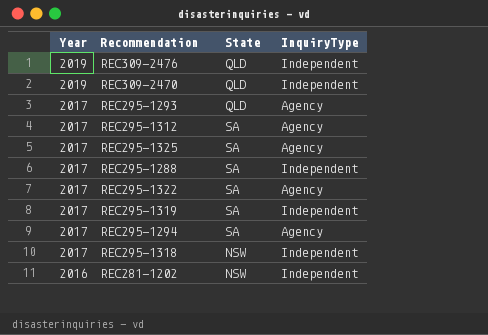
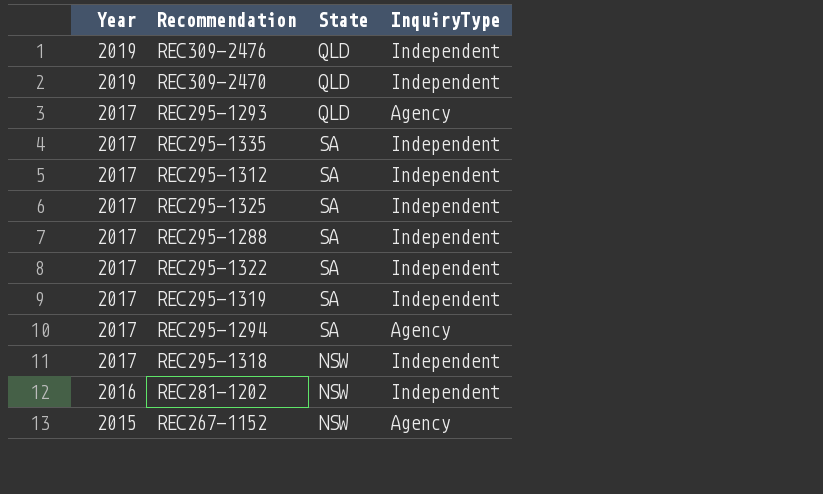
row REC295-1335: none -> 2017 | SA | Independent
REC295-1312 | InquiryType: Agency -> Independent
REC295-1325 | InquiryType: Agency -> Independent
REC295-1322 | InquiryType: Agency -> Independent
row REC267-1152: none -> 2015 | NSW | Agency

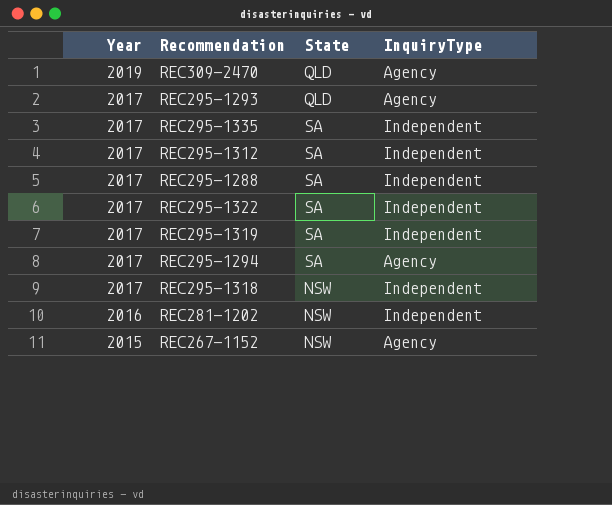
row REC309-2476: 2019 | QLD | Independent -> none
row REC295-1325: 2017 | SA | Independent -> none
REC309-2470 | InquiryType: Independent -> Agency

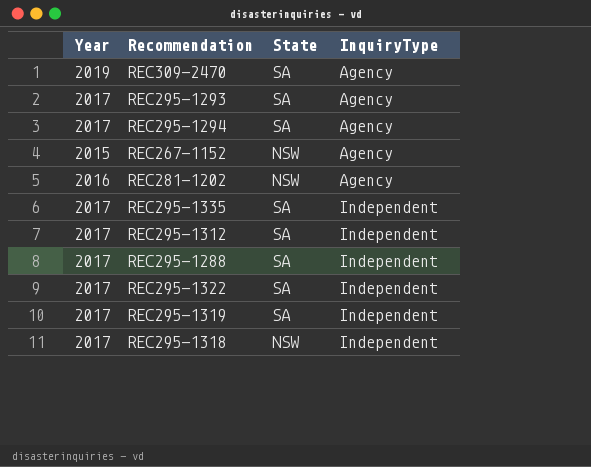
row order: Year descending -> InquiryType ascending
REC309-2470 | State: QLD -> SA
REC295-1293 | State: QLD -> SA
REC281-1202 | InquiryType: Independent -> Agency

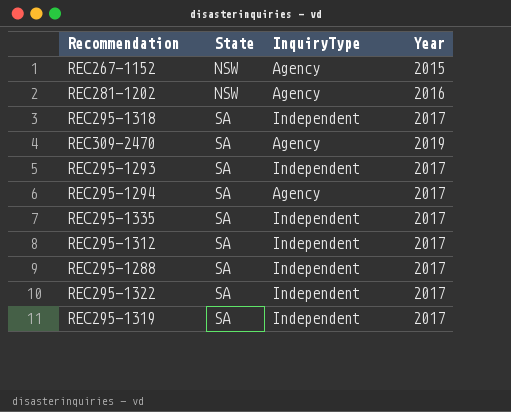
row order: InquiryType ascending -> State ascending
column Year | position: 1 -> 4
REC295-1318 | State: NSW -> SA
REC295-1293 | InquiryType: Agency -> Independent

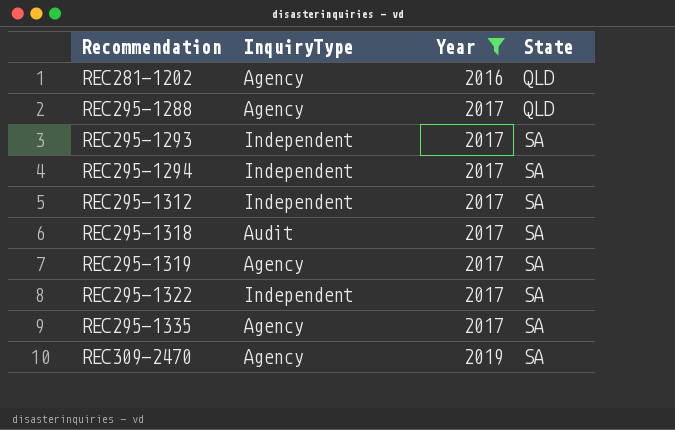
filter: none -> Year != 2015
row order: State ascending -> Recommendation ascending
column State | position: 2 -> 4
REC281-1202 | State: NSW -> QLD
REC295-1288 | InquiryType: Independent -> Agency
REC295-1288 | State: SA -> QLD
REC295-1294 | InquiryType: Agency -> Independent
REC295-1318 | InquiryType: Independent -> Audit
REC295-1319 | InquiryType: Independent -> Agency
REC295-1335 | InquiryType: Independent -> Agency

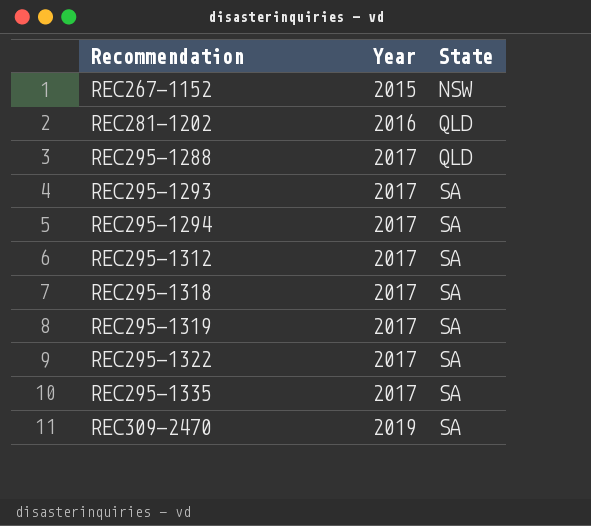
filter: Year != 2015 -> none
column InquiryType | position: 2 -> none

